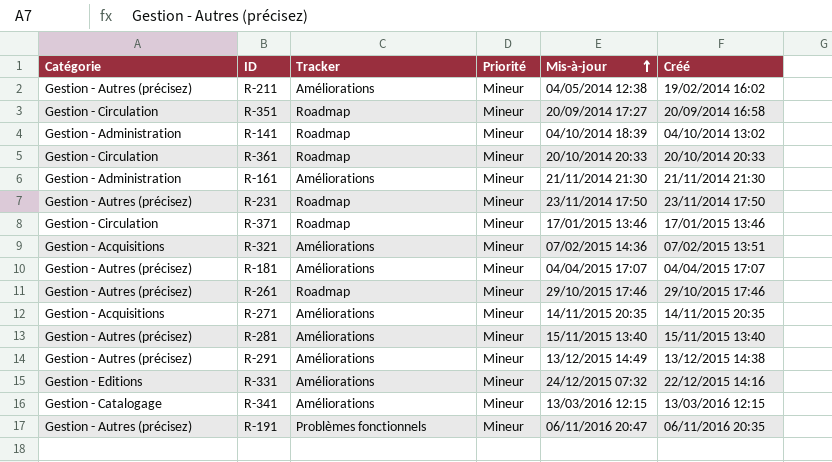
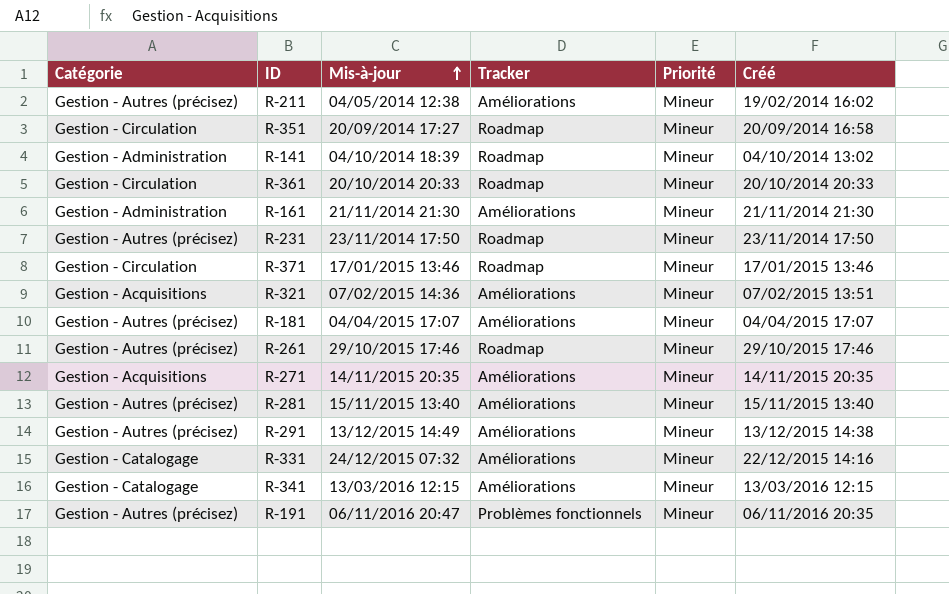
column Mis-à-jour | position: 5 -> 3
R-331 | Catégorie: Gestion - Editions -> Gestion - Catalogage

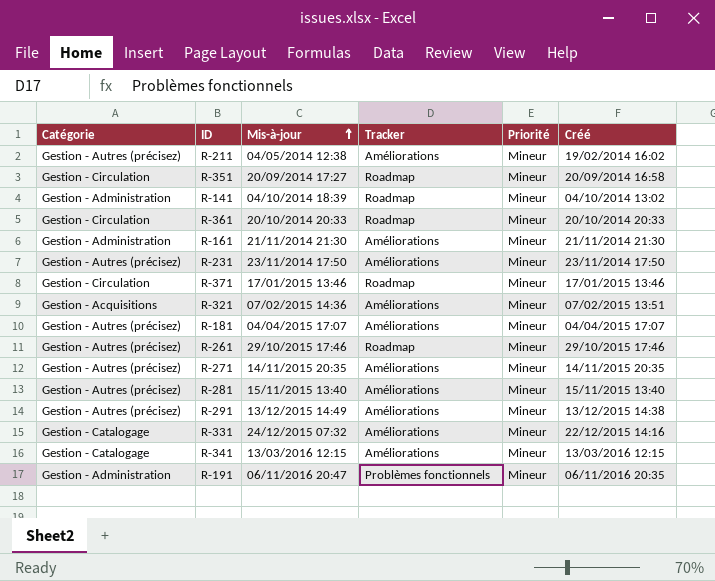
R-231 | Tracker: Roadmap -> Améliorations
R-271 | Catégorie: Gestion - Acquisitions -> Gestion - Autres (précisez)
R-191 | Catégorie: Gestion - Autres (précisez) -> Gestion - Administration

